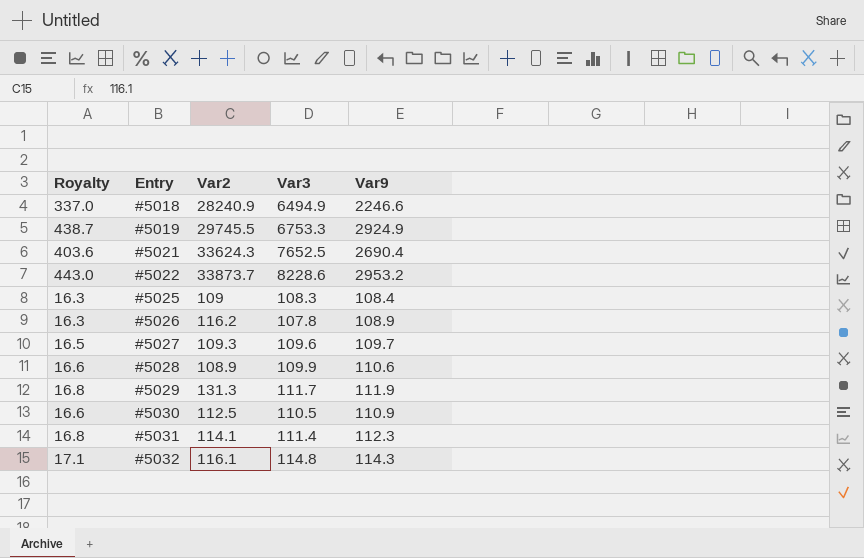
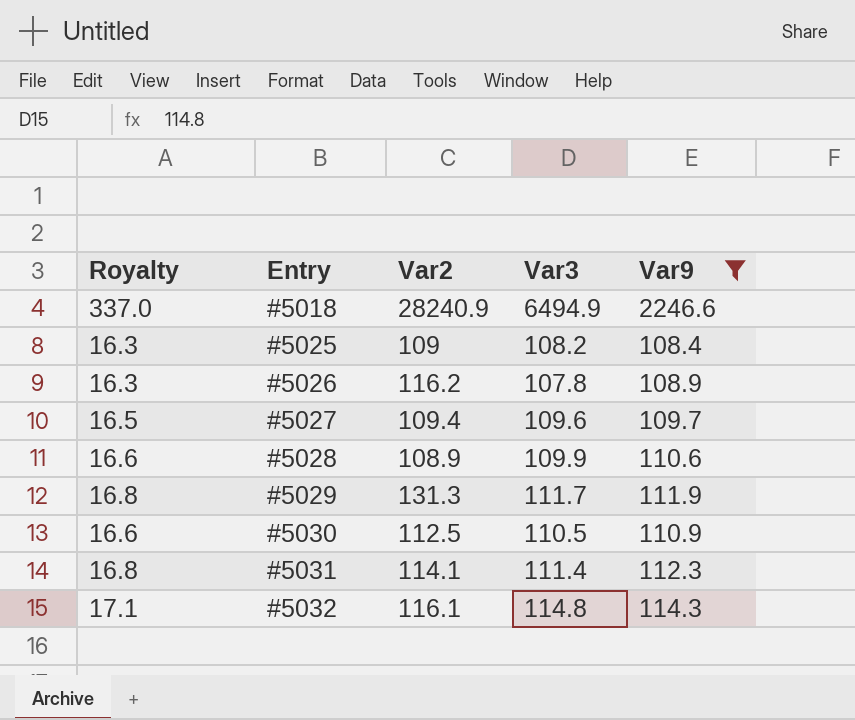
filter: none -> Var9 <= 2246.6
#5025 | Var3: 108.3 -> 108.2
#5027 | Var2: 109.3 -> 109.4

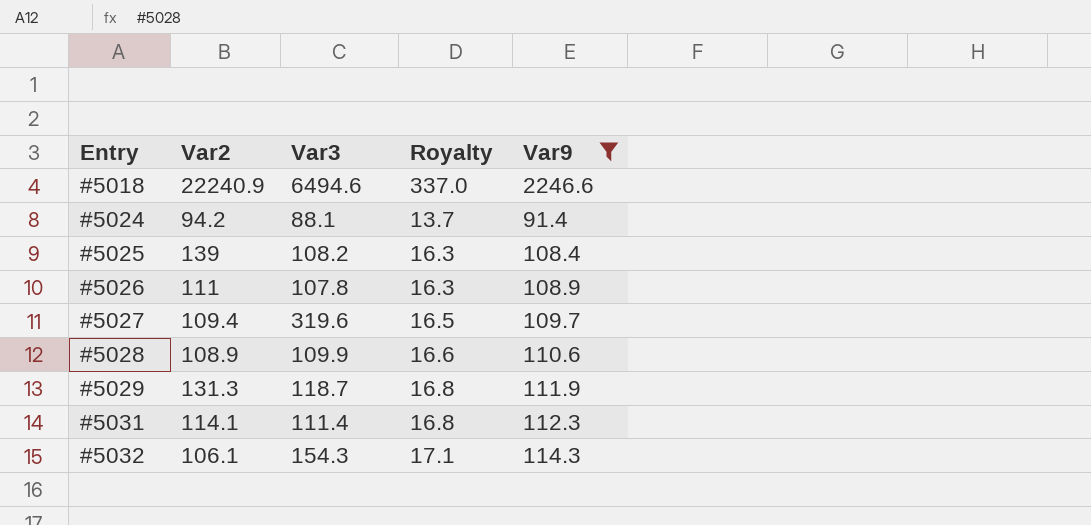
column Royalty | position: 1 -> 4
row #5030: 16.6 | 112.5 | 110.5 | 110.9 -> none
#5018 | Var2: 28240.9 -> 22240.9
#5018 | Var3: 6494.9 -> 6494.6
row #5024: none -> 94.2 | 88.1 | 13.7 | 91.4
#5025 | Var2: 109 -> 139
#5026 | Var2: 116.2 -> 111
#5027 | Var3: 109.6 -> 319.6
#5029 | Var3: 111.7 -> 118.7
#5032 | Var2: 116.1 -> 106.1
#5032 | Var3: 114.8 -> 154.3

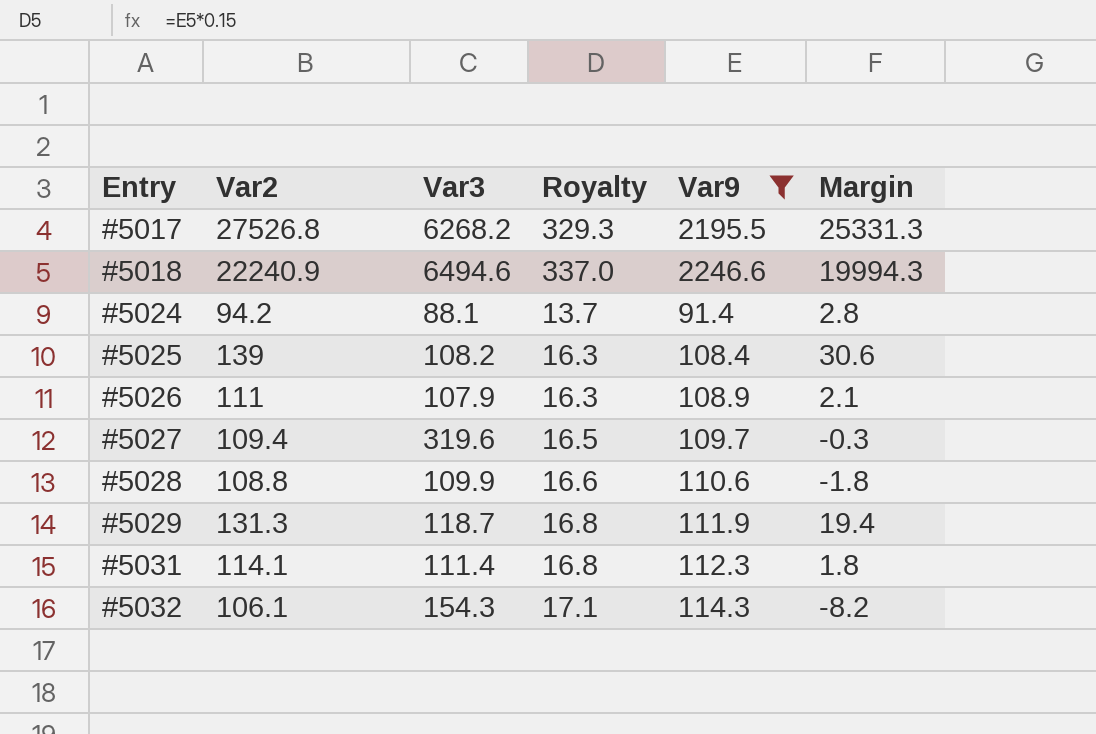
column Margin | formula: none -> [Var2] - [Var9]
row #5017: none -> 27526.8 | 6268.2 | 329.3 | 2195.5 | 25331.3
#5026 | Var3: 107.8 -> 107.9
#5028 | Var2: 108.9 -> 108.8

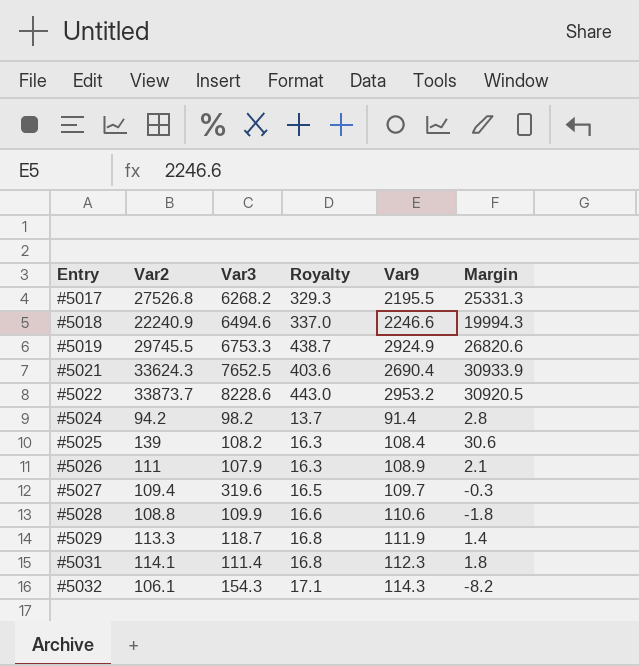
filter: Var9 <= 2246.6 -> none
#5024 | Var3: 88.1 -> 98.2
#5029 | Var2: 131.3 -> 113.3
#5029 | Margin: 19.4 -> 1.4

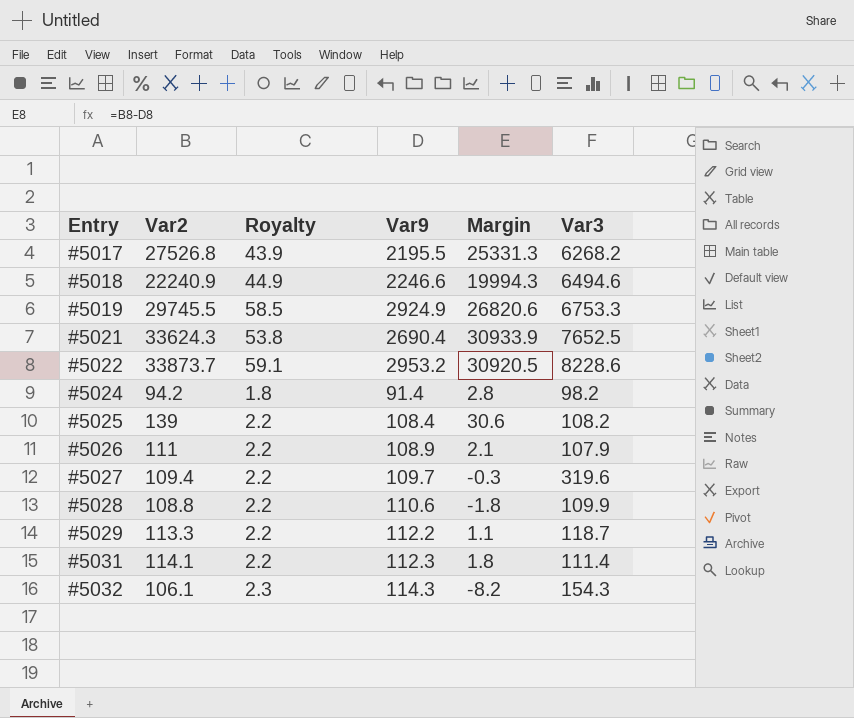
column Royalty | formula: [Var9] * 0.15 -> [Var9] * 0.02
column Var3 | position: 3 -> 6
#5029 | Var9: 111.9 -> 112.2
#5029 | Margin: 1.4 -> 1.1

